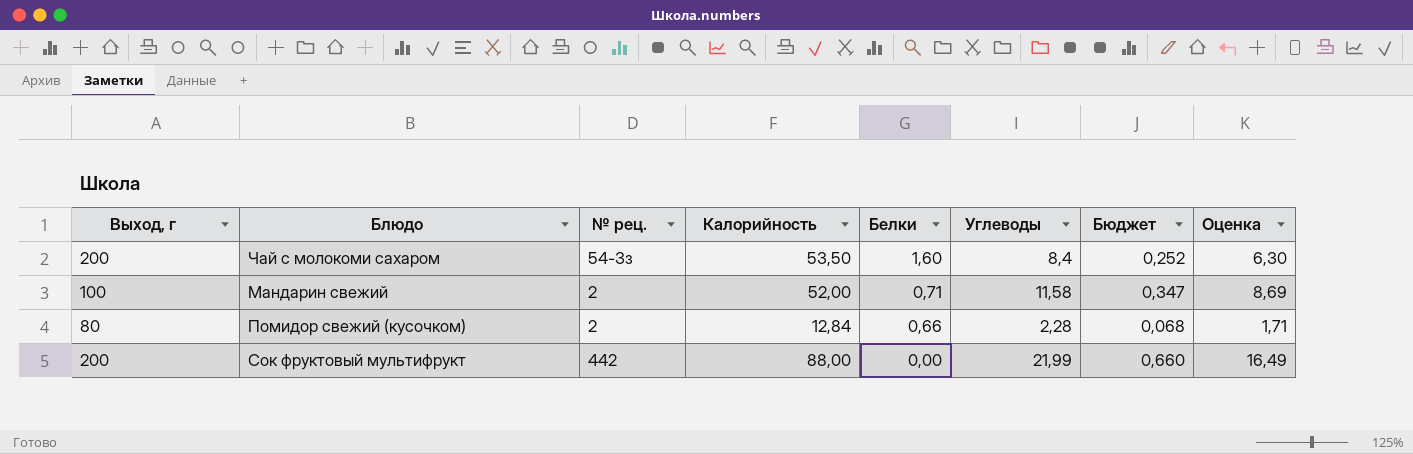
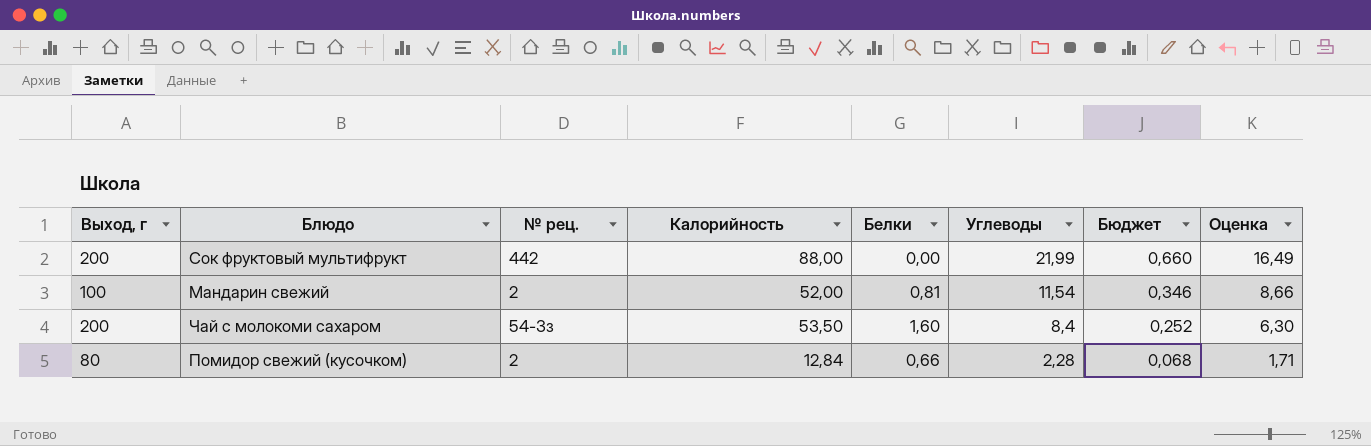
row order: Белки descending -> Углеводы descending
Мандарин свежий | Белки: 0,71 -> 0,81
Мандарин свежий | Углеводы: 11,58 -> 11,54
Мандарин свежий | Бюджет: 0,347 -> 0,346
Мандарин свежий | Оценка: 8,69 -> 8,66

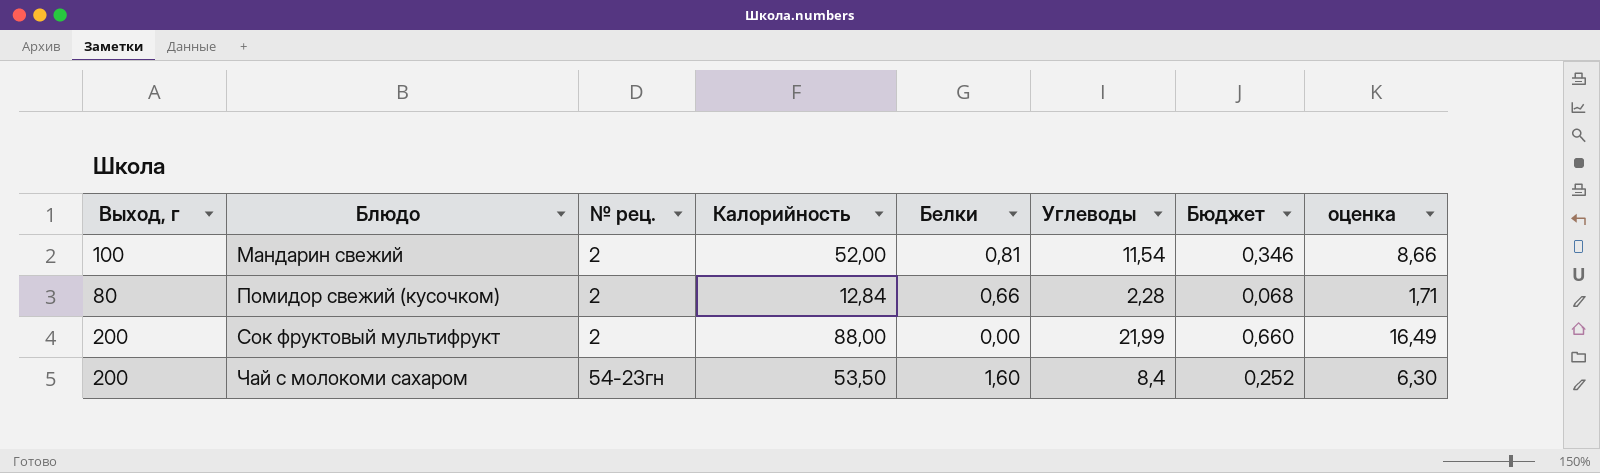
row order: Углеводы descending -> Блюдо ascending
column name: Оценка -> оценка
Сок фруктовый мультифрукт | № рец.: 442 -> 2
Чай с молокоми сахаром | № рец.: 54-3з -> 54-23гн

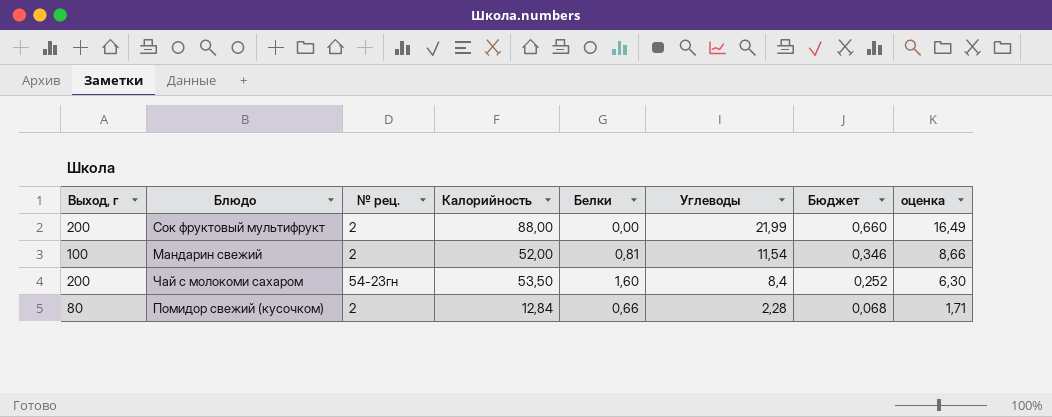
row order: Блюдо ascending -> Углеводы descending

